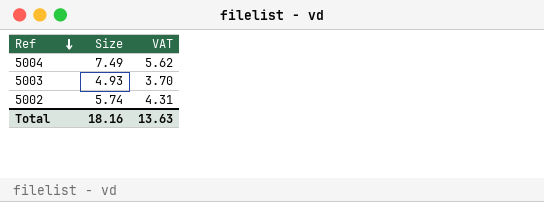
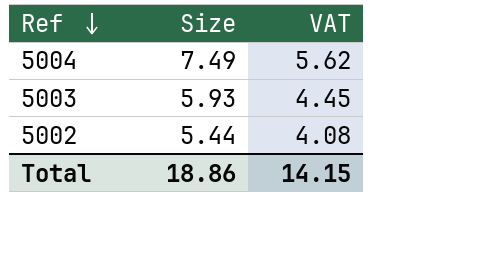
5003 | Size: 4.93 -> 5.93
5003 | VAT: 3.70 -> 4.45
5002 | Size: 5.74 -> 5.44
5002 | VAT: 4.31 -> 4.08
Total | Size: 18.16 -> 18.86
Total | VAT: 13.63 -> 14.15

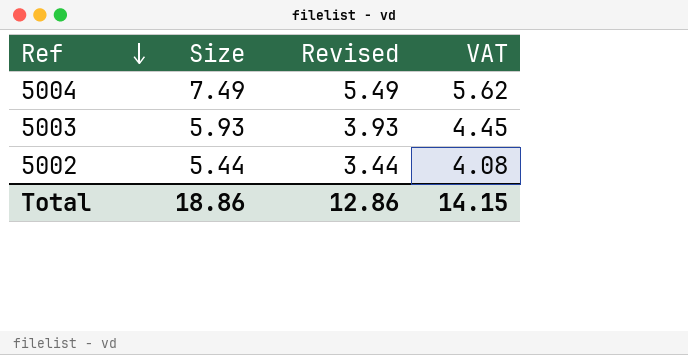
column Revised | formula: none -> [Size] - 2

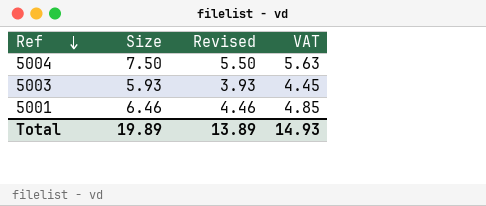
row 5002: 5.44 | 3.44 | 4.08 -> none
5004 | Size: 7.49 -> 7.50
5004 | Revised: 5.49 -> 5.50
5004 | VAT: 5.62 -> 5.63
row 5001: none -> 6.46 | 4.46 | 4.85
Total | Size: 18.86 -> 19.89
Total | Revised: 12.86 -> 13.89
Total | VAT: 14.15 -> 14.93

